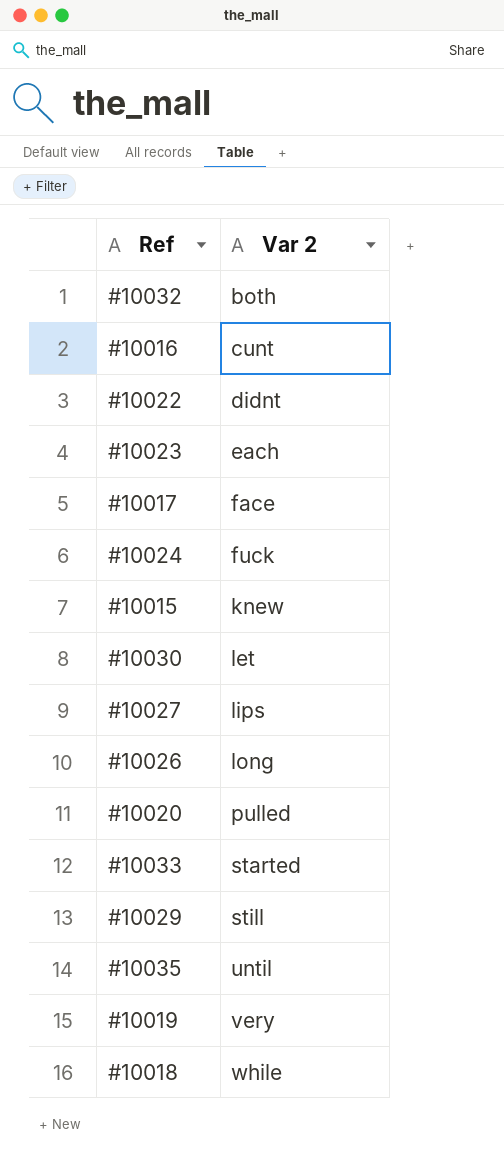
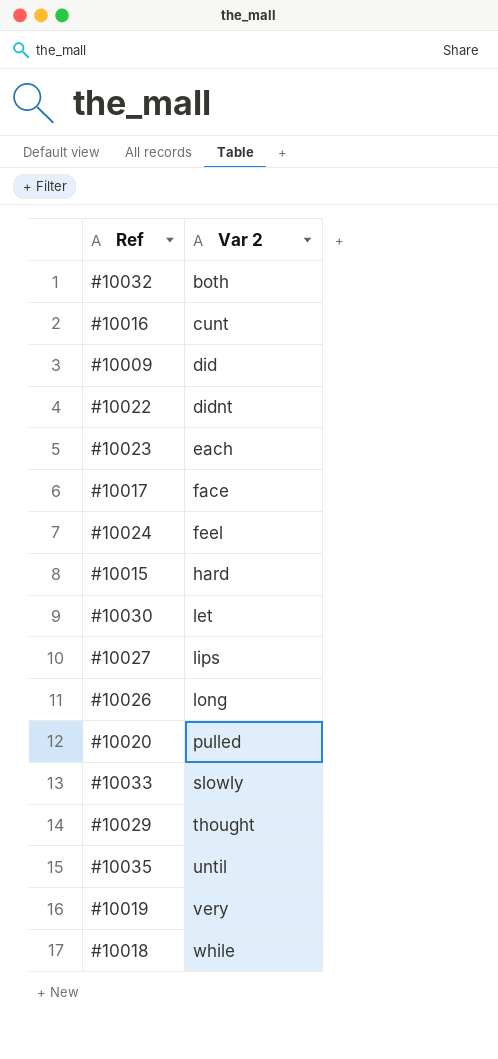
row #10009: none -> did
#10024 | Var 2: fuck -> feel
#10015 | Var 2: knew -> hard
#10033 | Var 2: started -> slowly
#10029 | Var 2: still -> thought

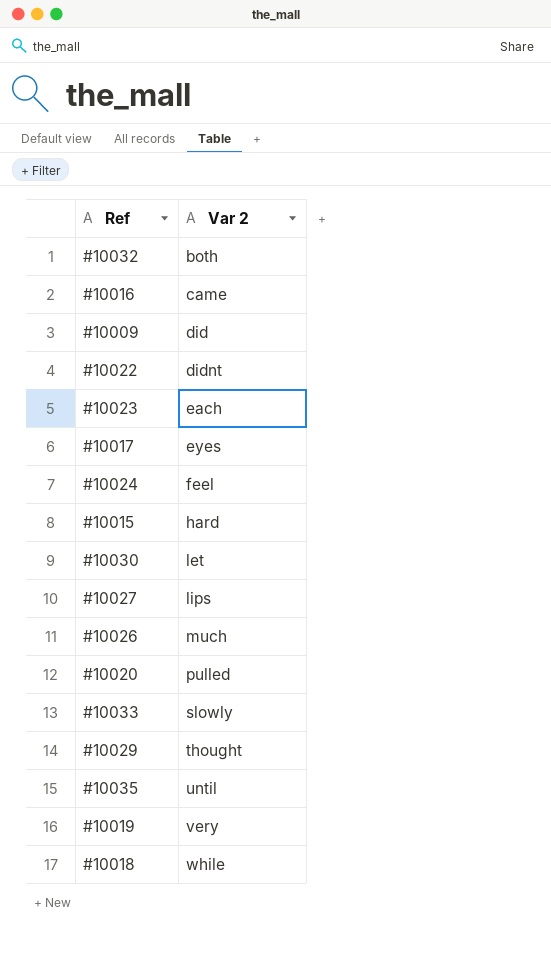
#10016 | Var 2: cunt -> came
#10017 | Var 2: face -> eyes
#10026 | Var 2: long -> much

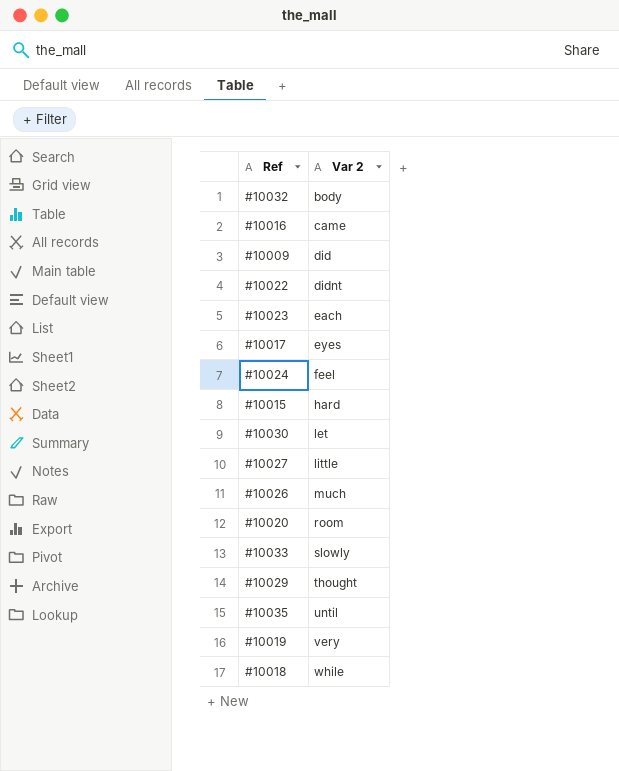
#10032 | Var 2: both -> body
#10027 | Var 2: lips -> little
#10020 | Var 2: pulled -> room

